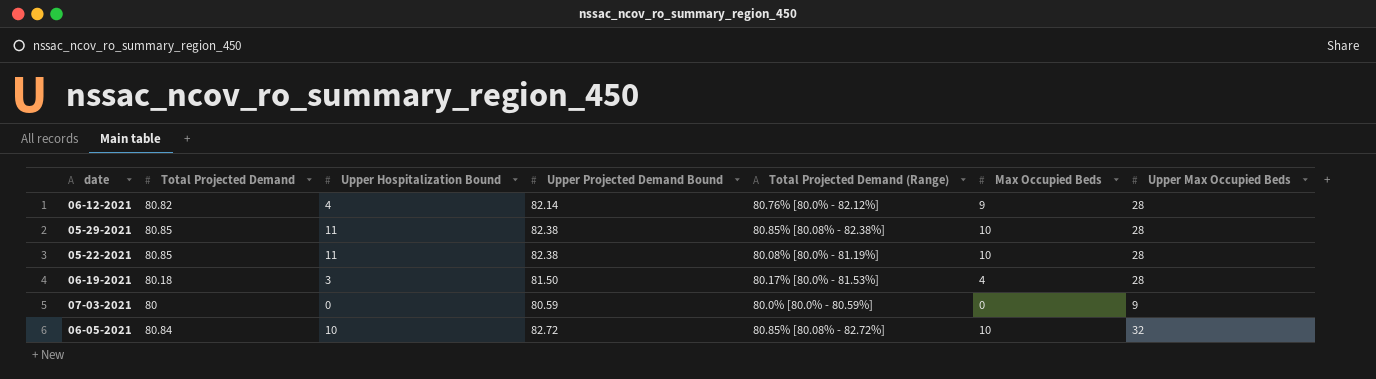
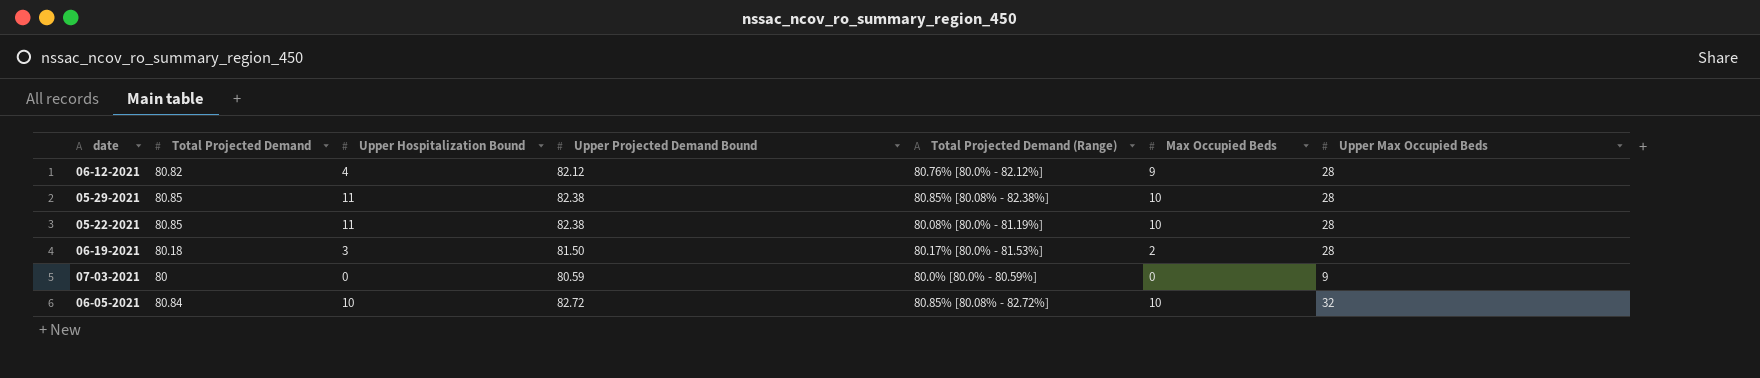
06-12-2021 | Upper Projected Demand Bound: 82.14 -> 82.12
06-19-2021 | Max Occupied Beds: 4 -> 2

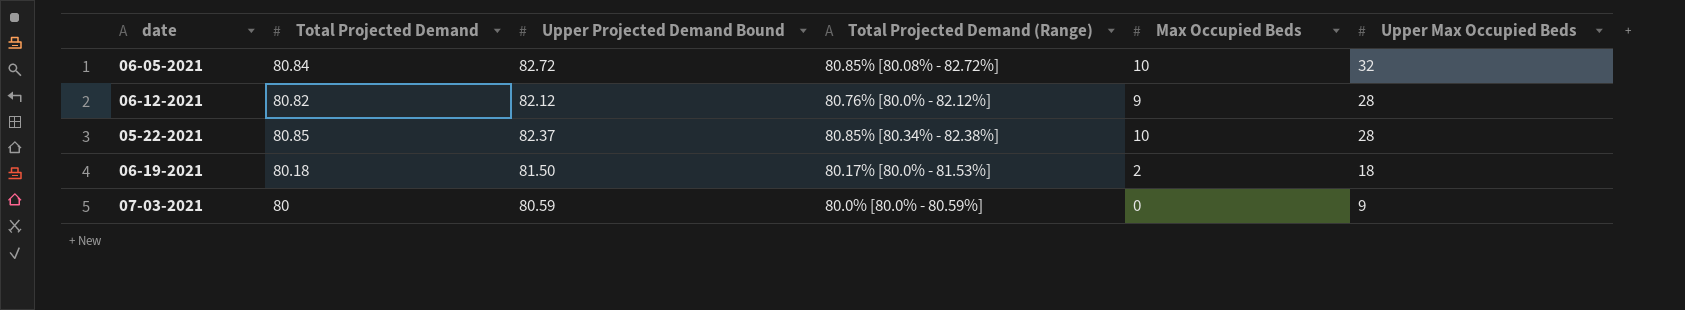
row order: none -> Upper Max Occupied Beds descending
column Upper Hospitalization Bound | position: 3 -> none
row 05-29-2021: 80.85 | 11 | 82.38 | 80.85% [80.08% - 82.38%] | 10 | 28 -> none
05-22-2021 | Upper Projected Demand Bound: 82.38 -> 82.37
05-22-2021 | Total Projected Demand (Range): 80.08% [80.0% - 81.19%] -> 80.85% [80.34% - 82.38%]
06-19-2021 | Upper Max Occupied Beds: 28 -> 18

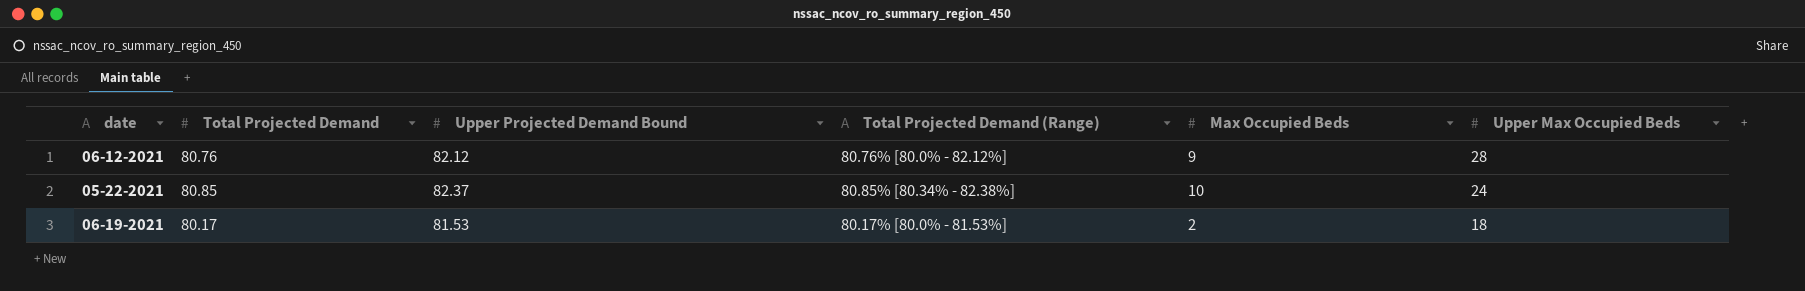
row 06-05-2021: 80.84 | 82.72 | 80.85% [80.08% - 82.72%] | 10 | 32 -> none
row 07-03-2021: 80 | 80.59 | 80.0% [80.0% - 80.59%] | 0 | 9 -> none
06-12-2021 | Total Projected Demand: 80.82 -> 80.76
05-22-2021 | Upper Max Occupied Beds: 28 -> 24
06-19-2021 | Total Projected Demand: 80.18 -> 80.17
06-19-2021 | Upper Projected Demand Bound: 81.50 -> 81.53

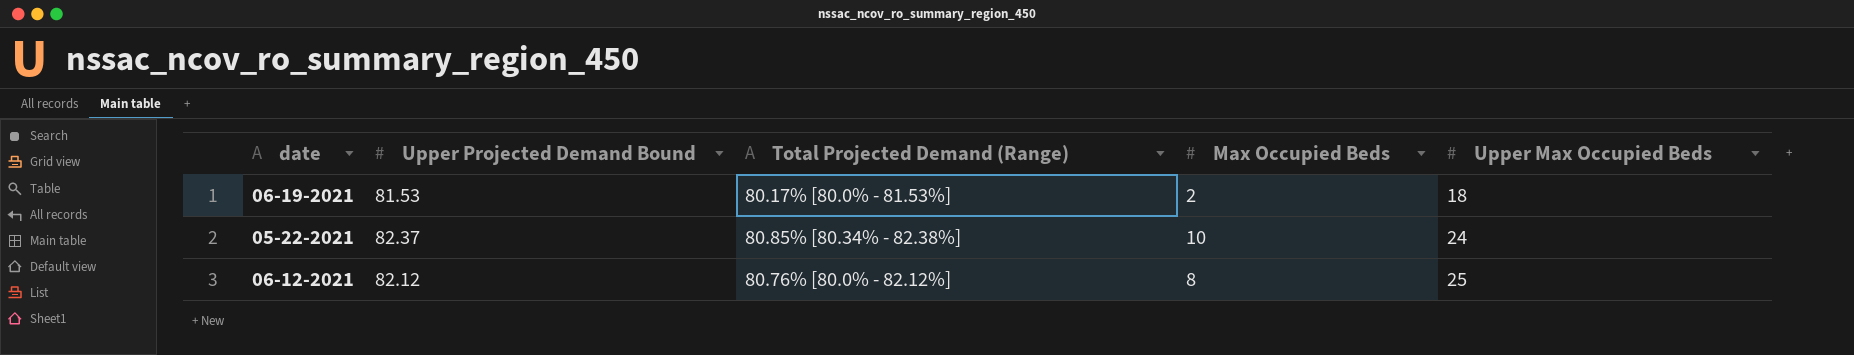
row order: Upper Max Occupied Beds descending -> Upper Max Occupied Beds ascending
column Total Projected Demand | position: 2 -> none
06-12-2021 | Max Occupied Beds: 9 -> 8
06-12-2021 | Upper Max Occupied Beds: 28 -> 25

